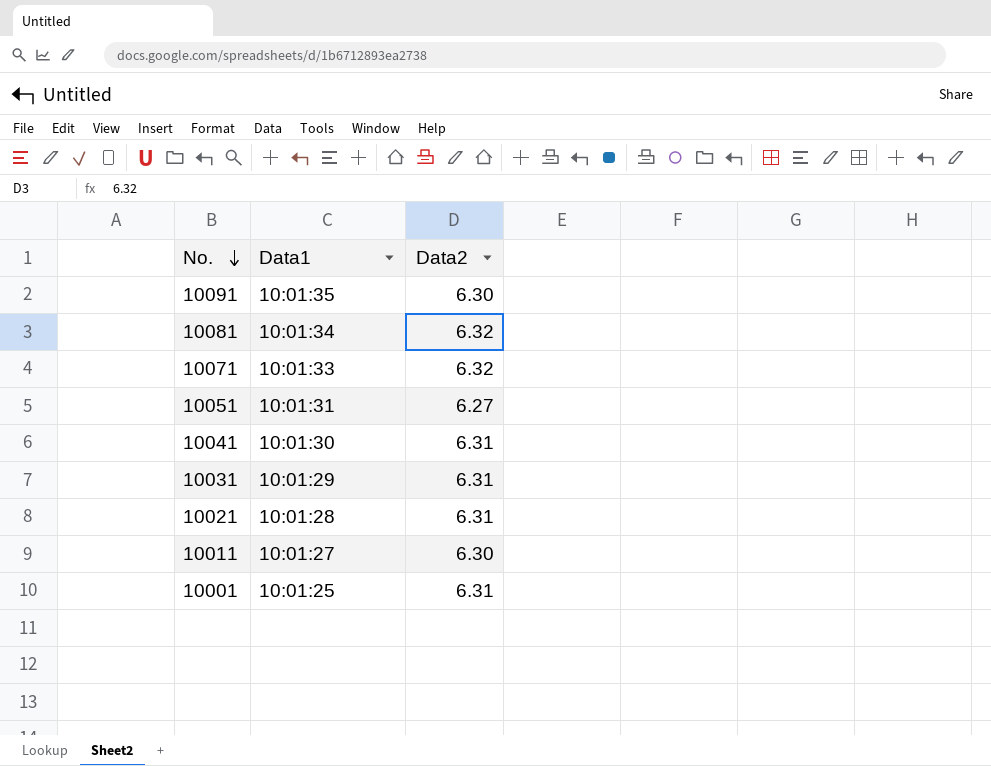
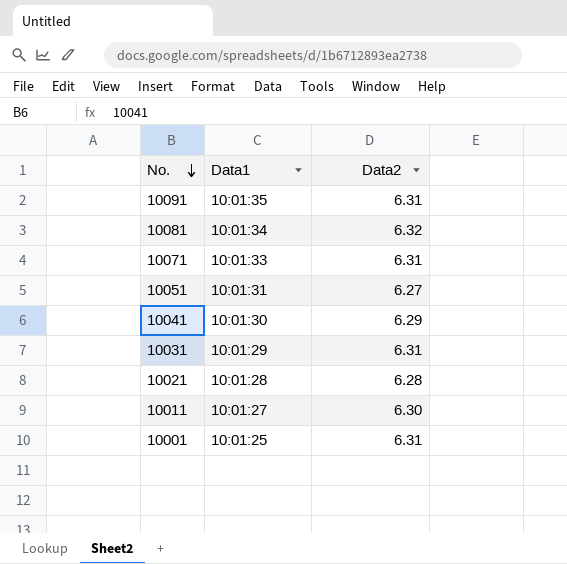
10091 | Data2: 6.30 -> 6.31
10071 | Data2: 6.32 -> 6.31
10041 | Data2: 6.31 -> 6.29
10021 | Data2: 6.31 -> 6.28

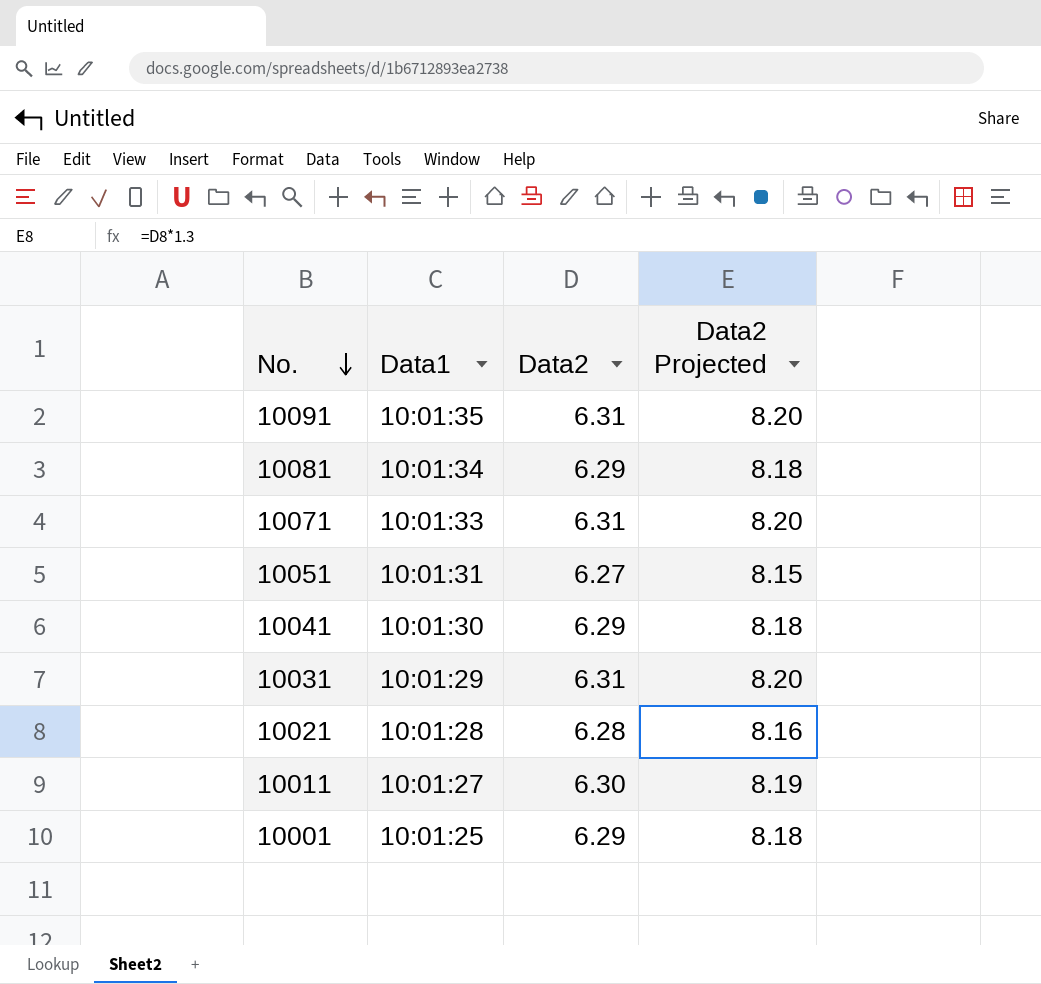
column Data2 Projected | formula: none -> [Data2] * 1.3
10081 | Data2: 6.32 -> 6.29
10001 | Data2: 6.31 -> 6.29

